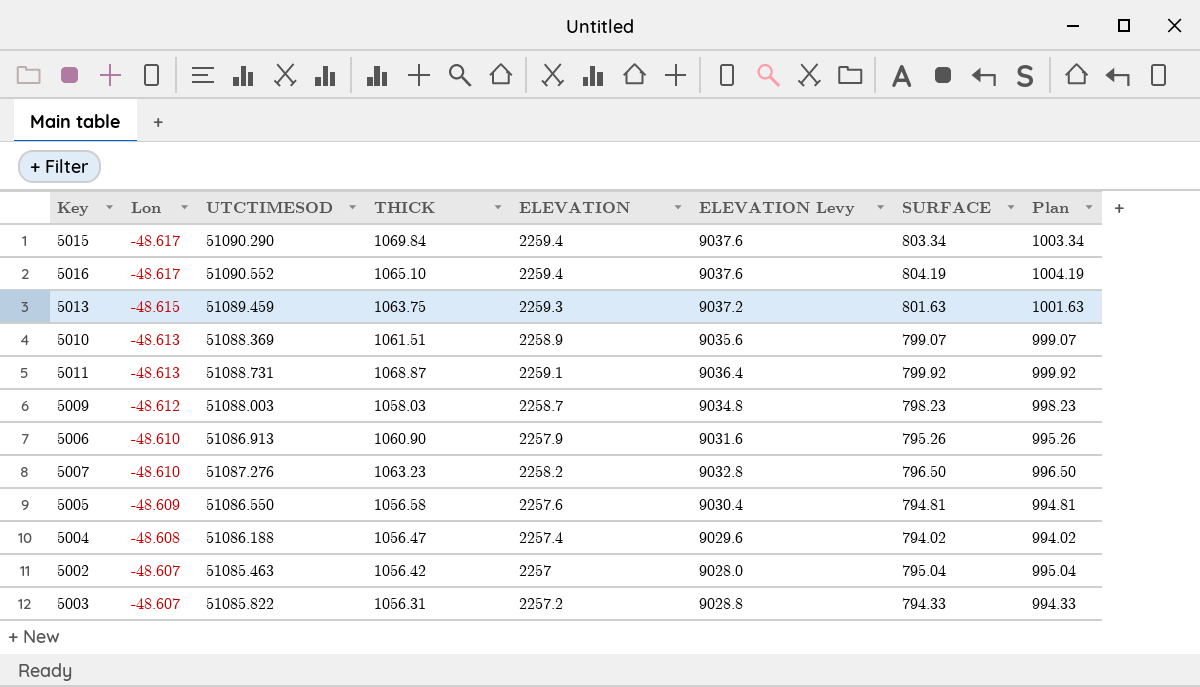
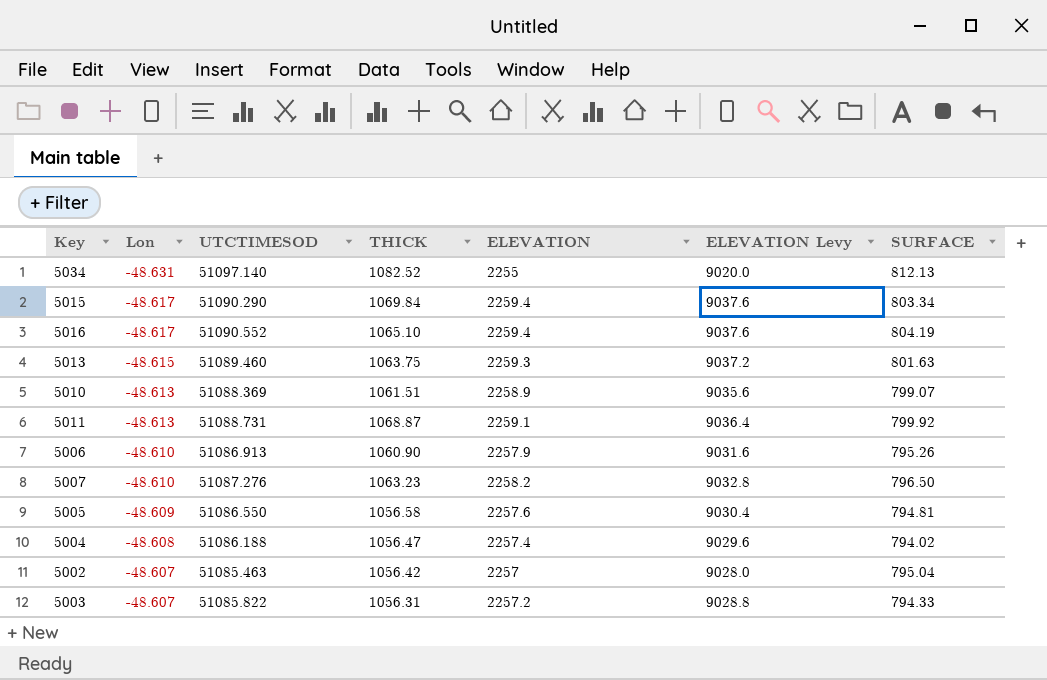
column Plan | formula: [SURFACE] + 200 -> none
row 5009: -48.612 | 51088.003 | 1058.03 | 2258.7 | 9034.8 | 798.23 | 998.23 -> none
row 5034: none -> -48.631 | 51097.140 | 1082.52 | 2255 | 9020.0 | 812.13
5013 | UTCTIMESOD: 51089.459 -> 51089.460

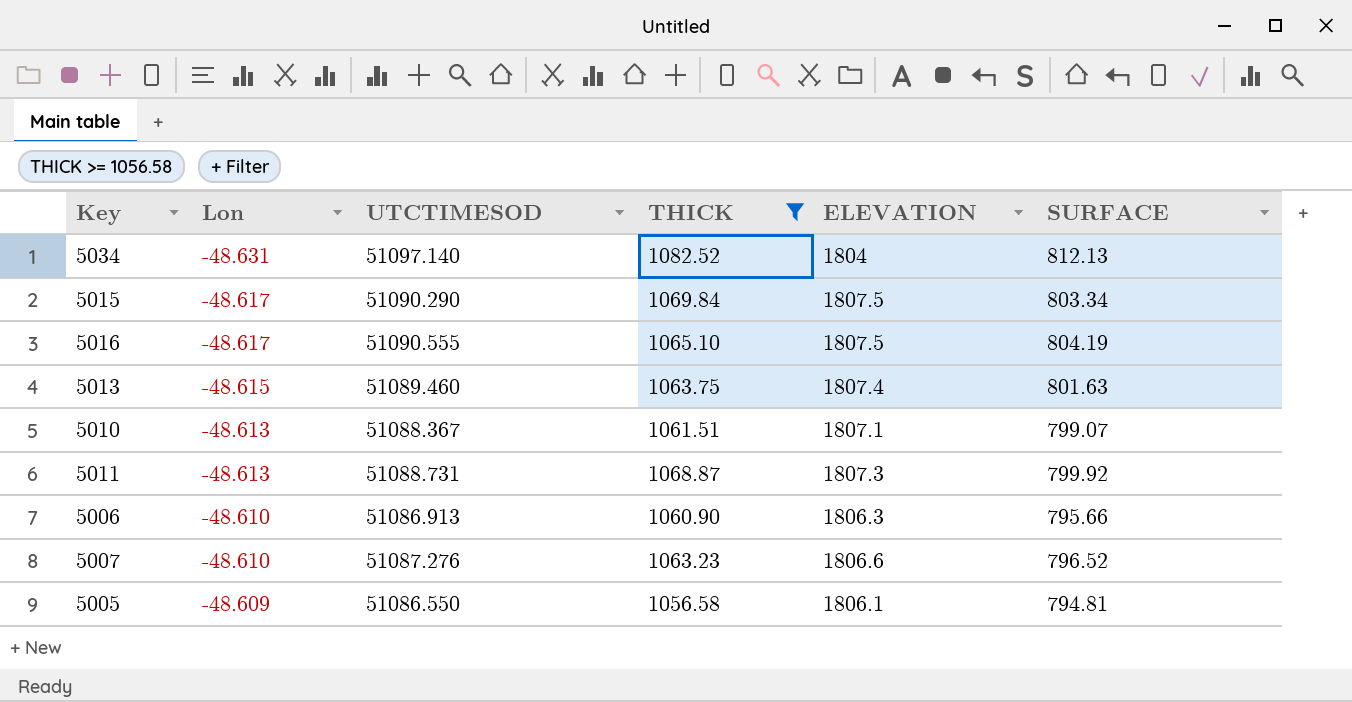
filter: none -> THICK >= 1056.58
column ELEVATION Levy | formula: [ELEVATION] * 4 -> none
5034 | ELEVATION: 2255 -> 1804
5015 | ELEVATION: 2259.4 -> 1807.5
5016 | UTCTIMESOD: 51090.552 -> 51090.555
5016 | ELEVATION: 2259.4 -> 1807.5
5013 | ELEVATION: 2259.3 -> 1807.4
5010 | UTCTIMESOD: 51088.369 -> 51088.367
5010 | ELEVATION: 2258.9 -> 1807.1
5011 | ELEVATION: 2259.1 -> 1807.3
5006 | ELEVATION: 2257.9 -> 1806.3
5006 | SURFACE: 795.26 -> 795.66
5007 | ELEVATION: 2258.2 -> 1806.6
5007 | SURFACE: 796.50 -> 796.52
5005 | ELEVATION: 2257.6 -> 1806.1

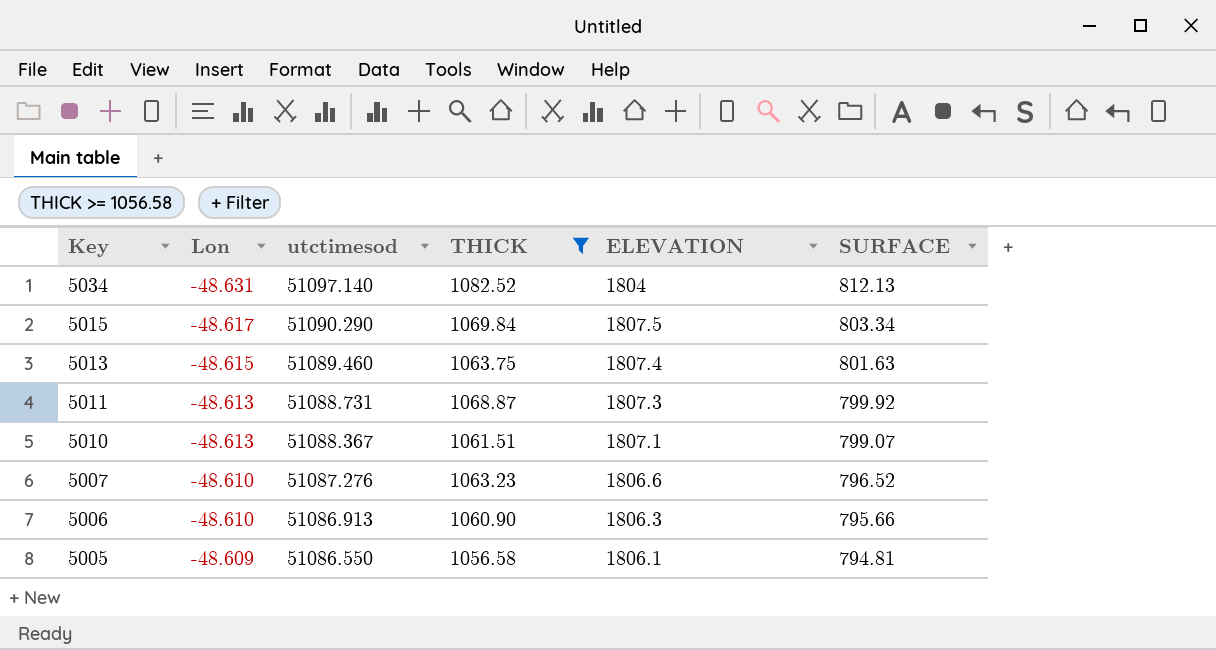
row order: Lon ascending -> Key descending
column name: UTCTIMESOD -> utctimesod
row 5016: -48.617 | 51090.555 | 1065.10 | 1807.5 | 804.19 -> none

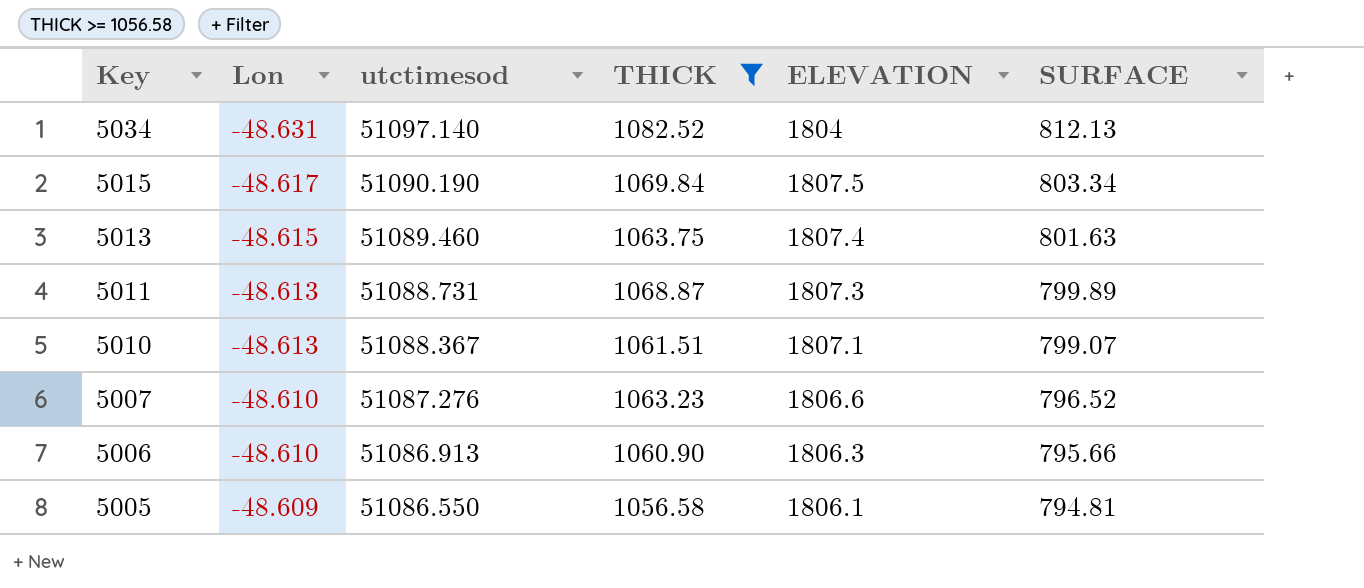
5015 | utctimesod: 51090.290 -> 51090.190
5011 | SURFACE: 799.92 -> 799.89

